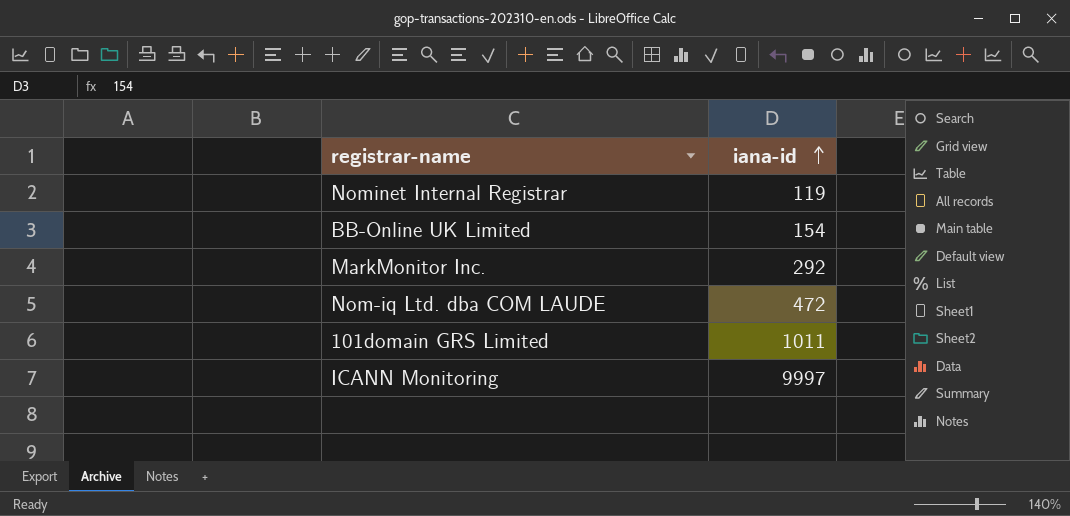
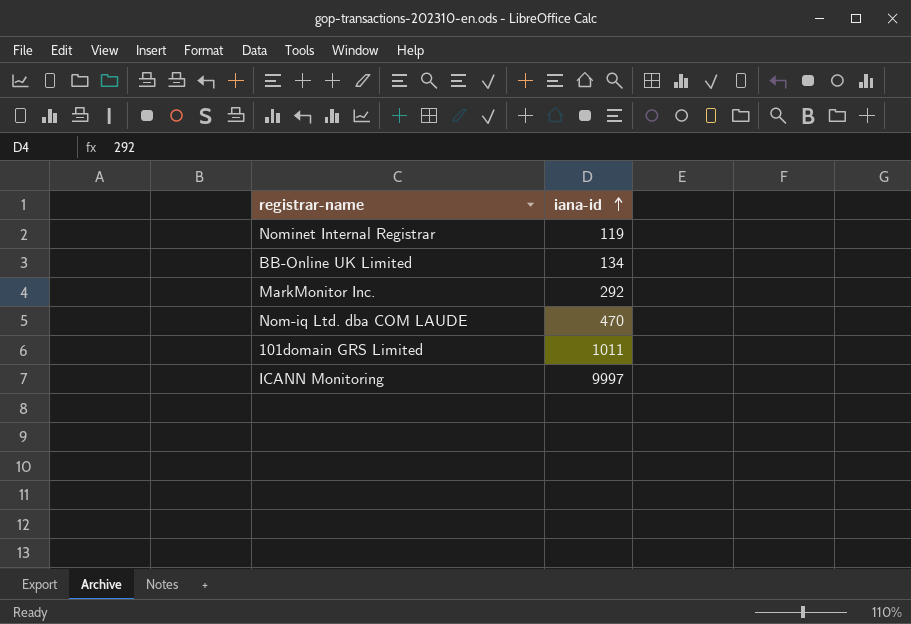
BB-Online UK Limited | iana-id: 154 -> 134
Nom-iq Ltd. dba COM LAUDE | iana-id: 472 -> 470

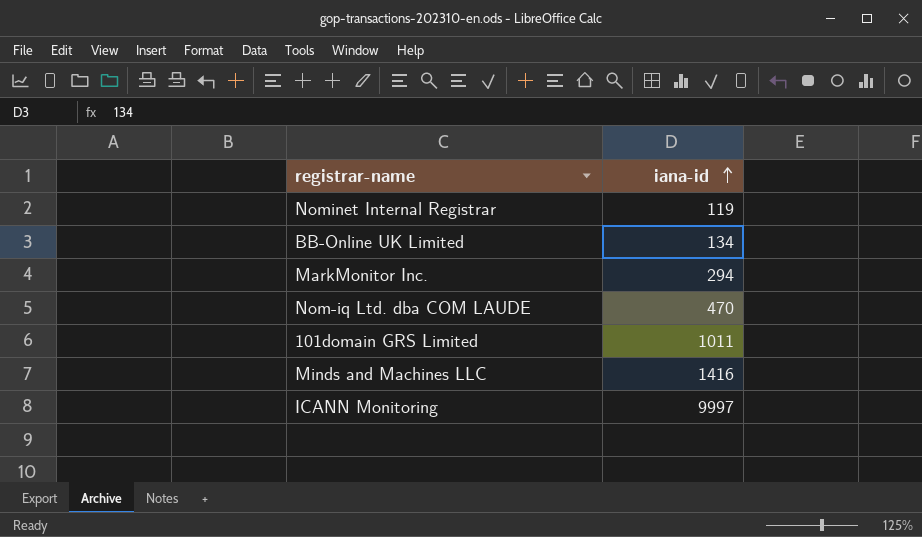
MarkMonitor Inc. | iana-id: 292 -> 294
row Minds and Machines LLC: none -> 1416

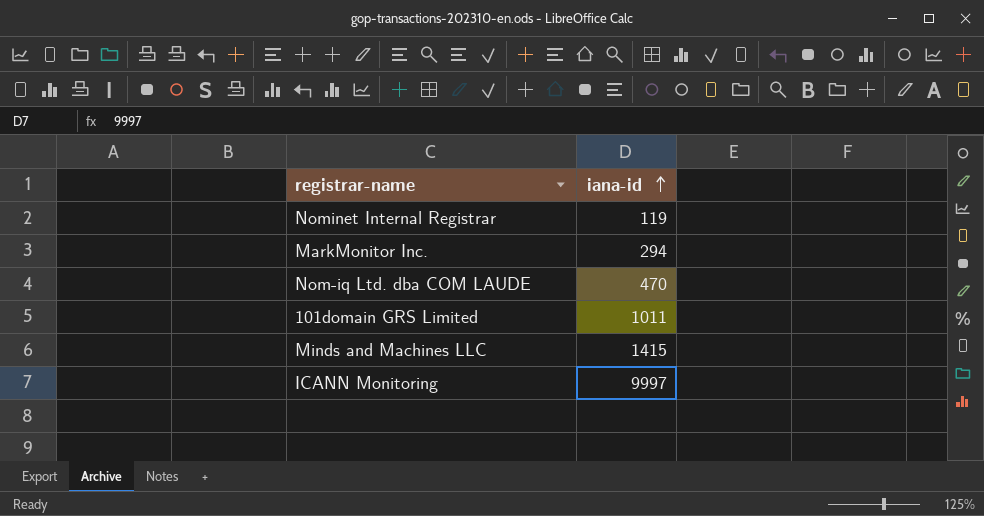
row BB-Online UK Limited: 134 -> none
Minds and Machines LLC | iana-id: 1416 -> 1415

